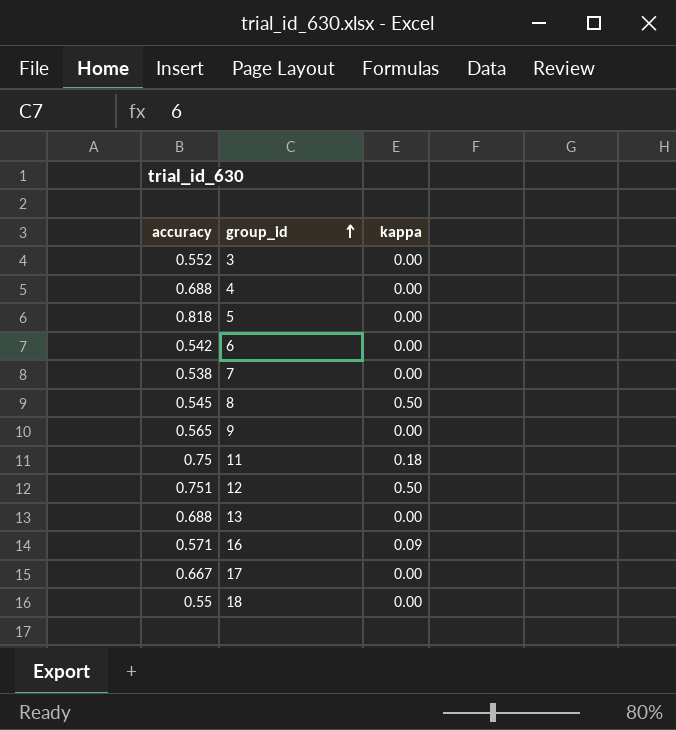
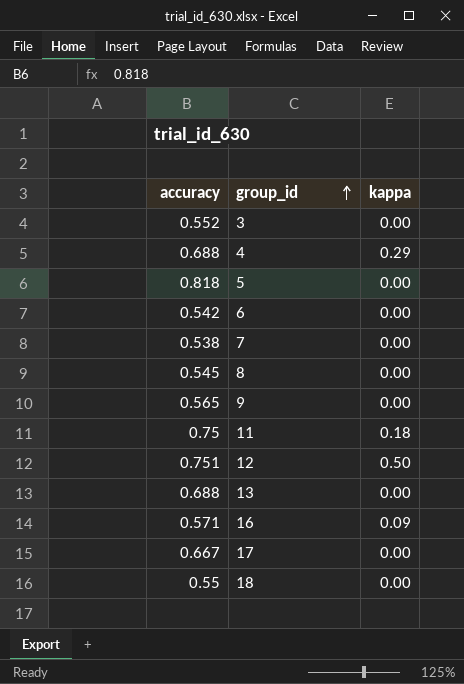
4 | kappa: 0.00 -> 0.29
8 | kappa: 0.50 -> 0.00

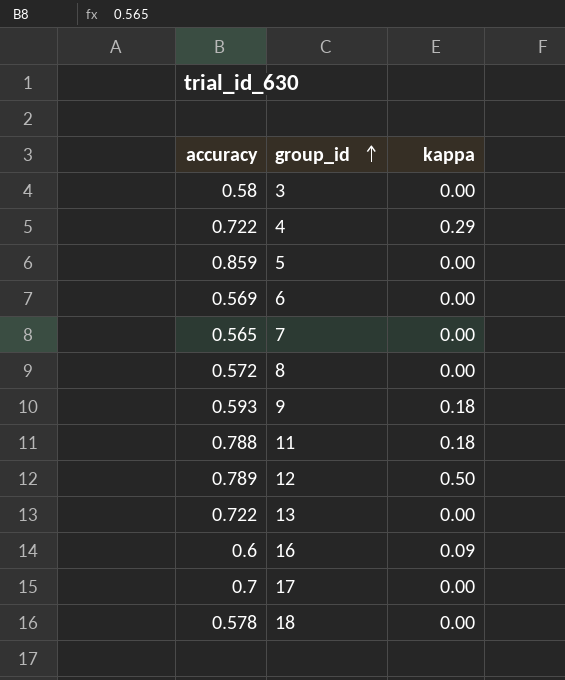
3 | accuracy: 0.552 -> 0.58
4 | accuracy: 0.688 -> 0.722
5 | accuracy: 0.818 -> 0.859
6 | accuracy: 0.542 -> 0.569
7 | accuracy: 0.538 -> 0.565
8 | accuracy: 0.545 -> 0.572
9 | accuracy: 0.565 -> 0.593
9 | kappa: 0.00 -> 0.18
11 | accuracy: 0.75 -> 0.788
12 | accuracy: 0.751 -> 0.789
13 | accuracy: 0.688 -> 0.722
16 | accuracy: 0.571 -> 0.6
17 | accuracy: 0.667 -> 0.7
18 | accuracy: 0.55 -> 0.578

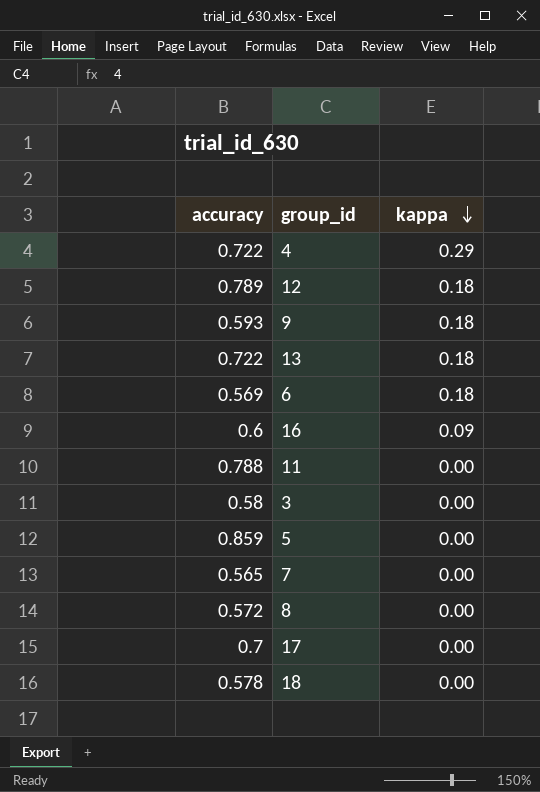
row order: group_id ascending -> kappa descending
12 | kappa: 0.50 -> 0.18
13 | kappa: 0.00 -> 0.18
6 | kappa: 0.00 -> 0.18
11 | kappa: 0.18 -> 0.00

